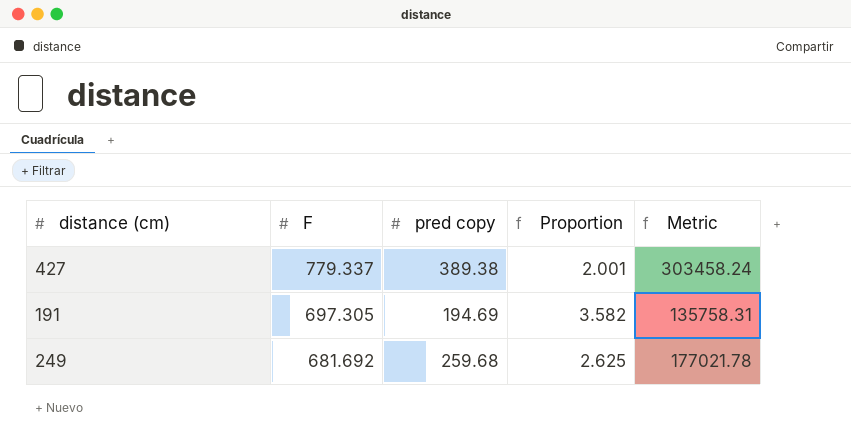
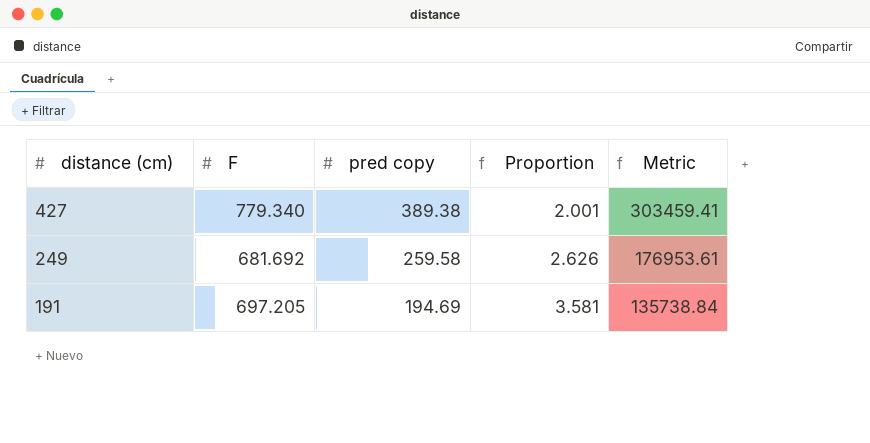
row order: F descending -> distance (cm) descending
427 | F: 779.337 -> 779.340
427 | Metric: 303458.24 -> 303459.41
249 | pred copy: 259.68 -> 259.58
249 | Proportion: 2.625 -> 2.626
249 | Metric: 177021.78 -> 176953.61
191 | F: 697.305 -> 697.205
191 | Proportion: 3.582 -> 3.581
191 | Metric: 135758.31 -> 135738.84

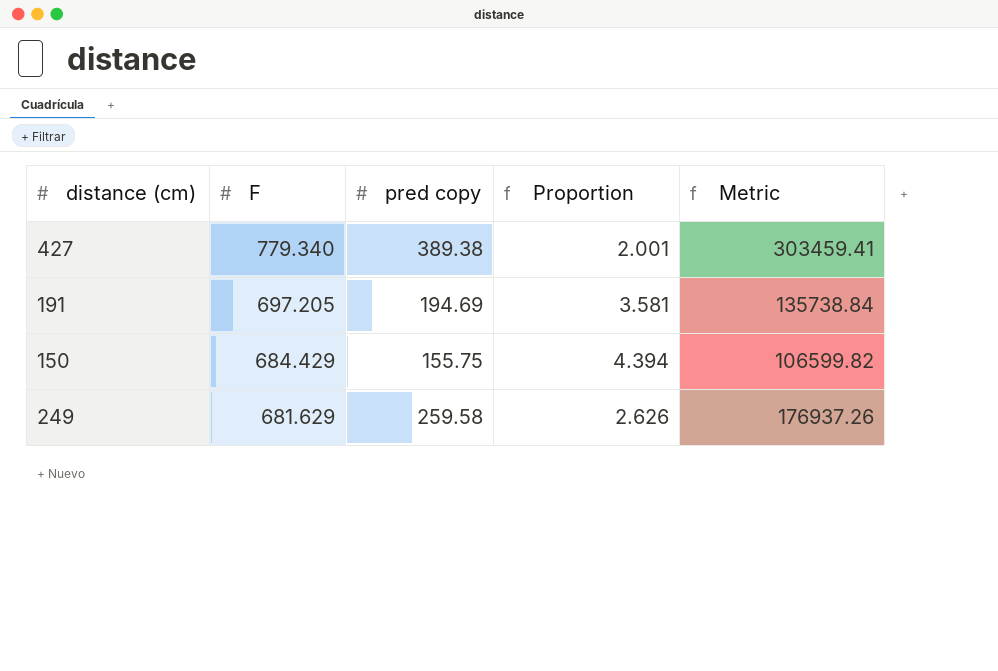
row order: distance (cm) descending -> F descending
row 150: none -> 684.429 | 155.75 | 4.394 | 106599.82
249 | F: 681.692 -> 681.629
249 | Metric: 176953.61 -> 176937.26

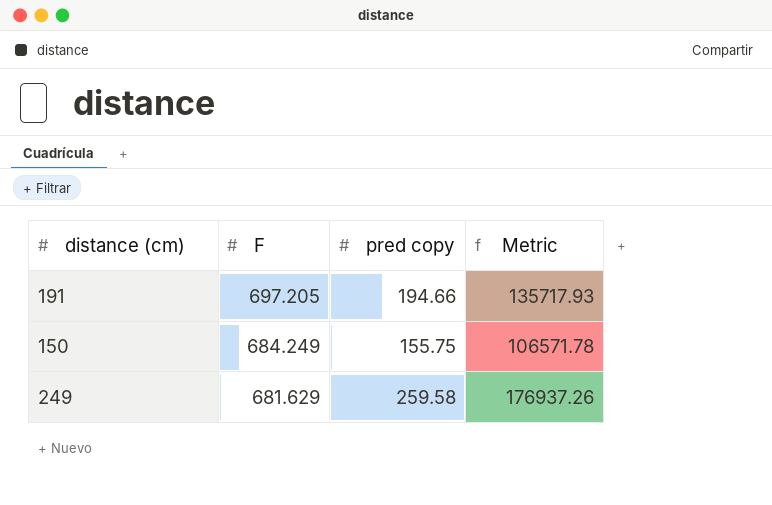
column Proportion | formula: [F] / [pred copy] -> none
row 427: 779.340 | 389.38 | 2.001 | 303459.41 -> none
191 | pred copy: 194.69 -> 194.66
191 | Metric: 135738.84 -> 135717.93
150 | F: 684.429 -> 684.249
150 | Metric: 106599.82 -> 106571.78

